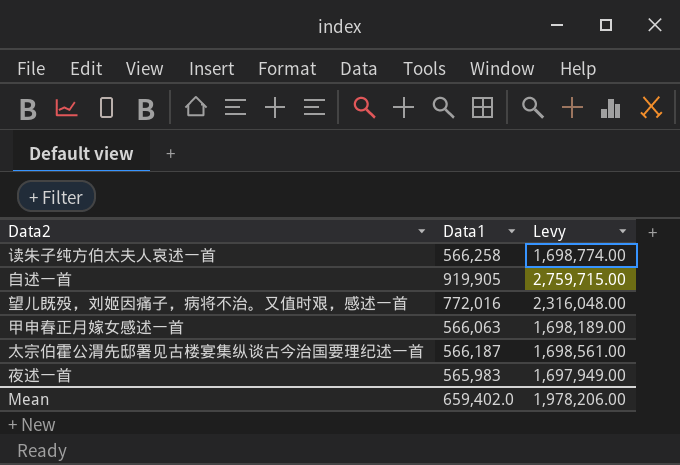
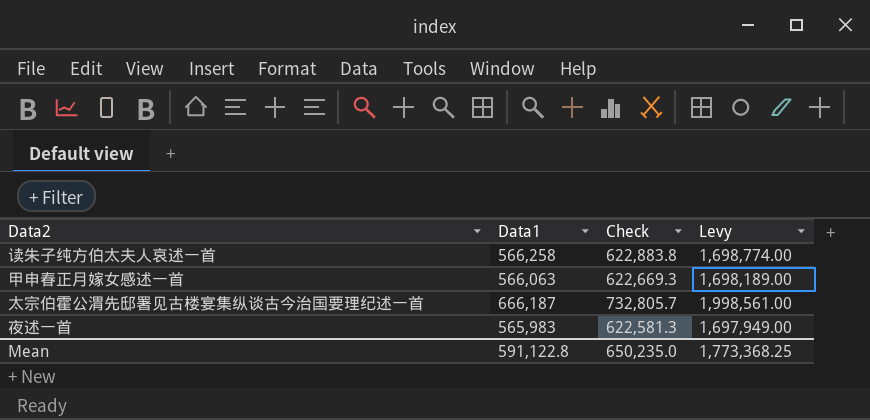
column Check | formula: none -> [Data1] * 1.1
row 自述一首: 919,905 | 2,759,715.00 -> none
row 望儿既殁，刘姬因痛子，病将不治。又值时艰，感述一首: 772,016 | 2,316,048.00 -> none
太宗伯霍公渭先邸署见古楼宴集纵谈古今治国要理纪述一首 | Data1: 566,187 -> 666,187
太宗伯霍公渭先邸署见古楼宴集纵谈古今治国要理纪述一首 | Levy: 1,698,561.00 -> 1,998,561.00
Mean | Data1: 659,402.0 -> 591,122.8
Mean | Levy: 1,978,206.00 -> 1,773,368.25

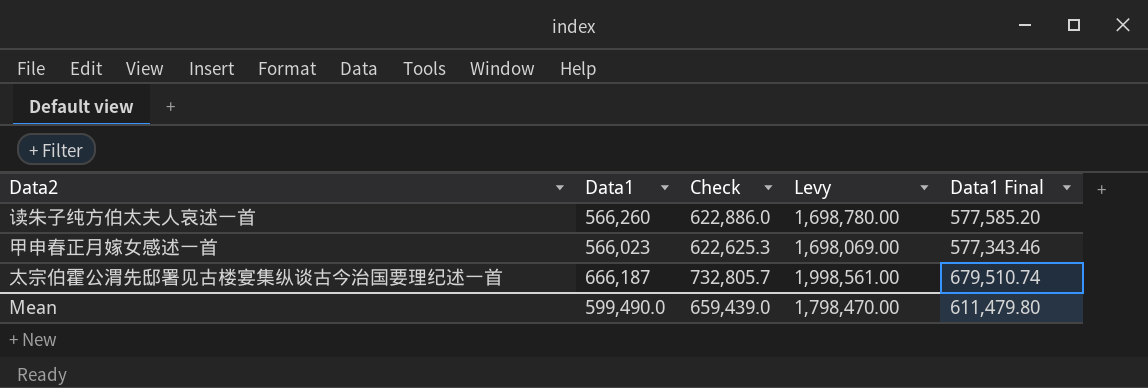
column Data1 Final | formula: none -> [Data1] * 1.02
row 夜述一首: 565,983 | 622,581.3 | 1,697,949.00 -> none
读朱子纯方伯太夫人哀述一首 | Data1: 566,258 -> 566,260
读朱子纯方伯太夫人哀述一首 | Check: 622,883.8 -> 622,886.0
读朱子纯方伯太夫人哀述一首 | Levy: 1,698,774.00 -> 1,698,780.00
甲申春正月嫁女感述一首 | Data1: 566,063 -> 566,023
甲申春正月嫁女感述一首 | Check: 622,669.3 -> 622,625.3
甲申春正月嫁女感述一首 | Levy: 1,698,189.00 -> 1,698,069.00
Mean | Data1: 591,122.8 -> 599,490.0
Mean | Check: 650,235.0 -> 659,439.0
Mean | Levy: 1,773,368.25 -> 1,798,470.00

